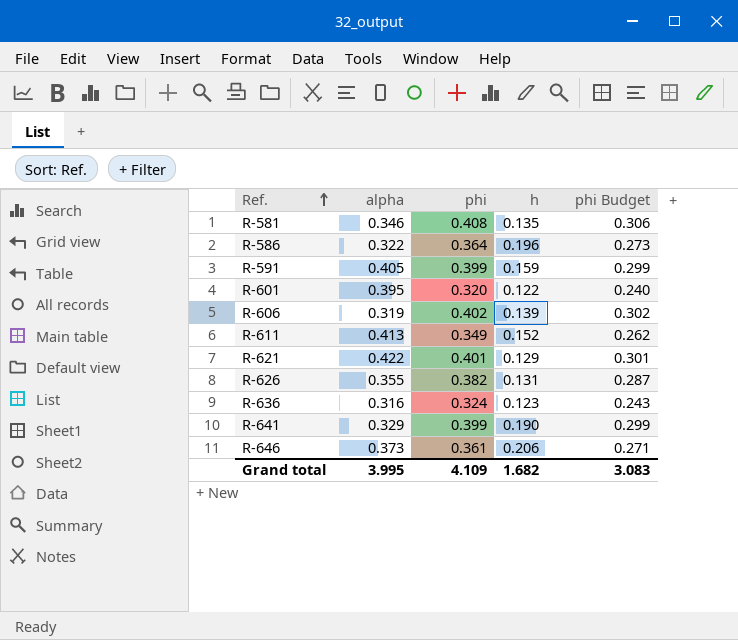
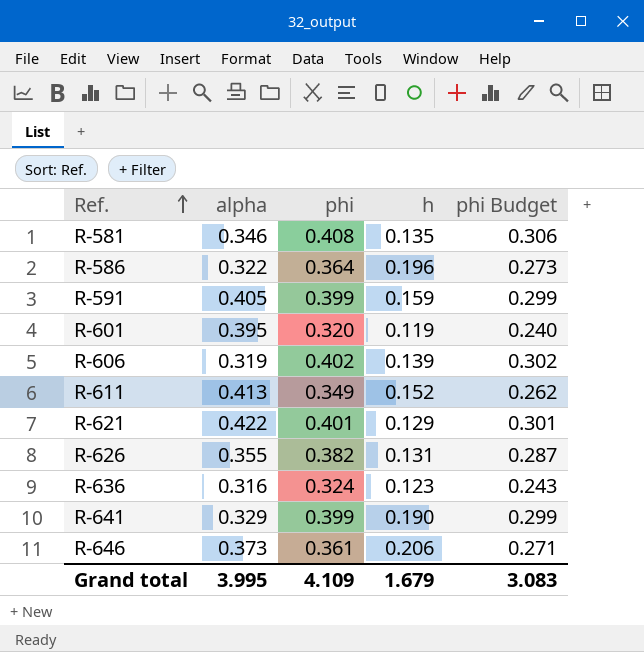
R-601 | h: 0.122 -> 0.119
Grand total | h: 1.682 -> 1.679

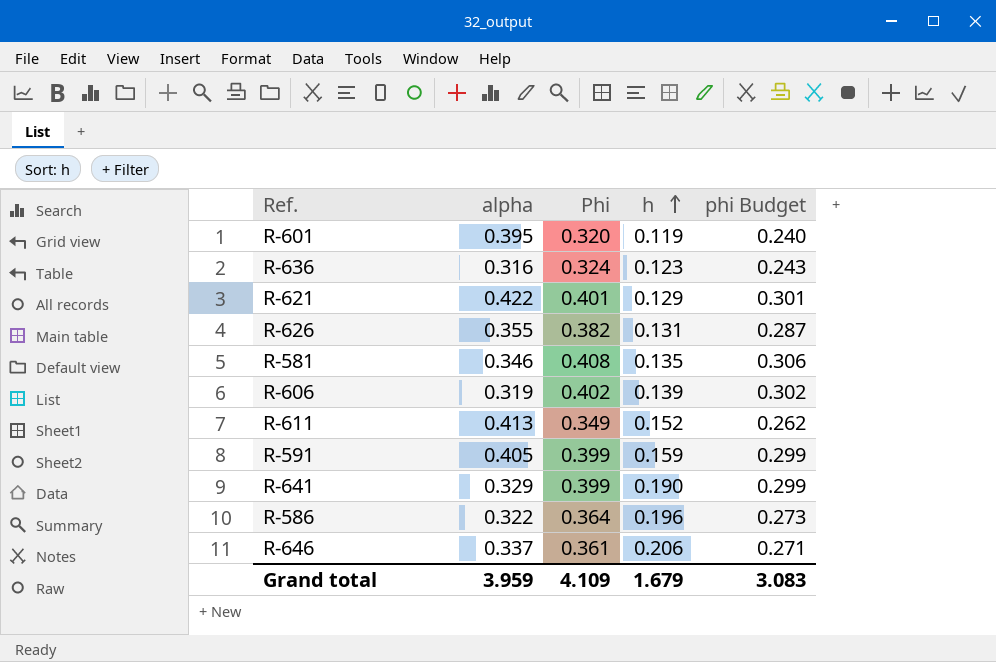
row order: Ref. ascending -> h ascending
column name: phi -> Phi
R-646 | alpha: 0.373 -> 0.337
Grand total | alpha: 3.995 -> 3.959

